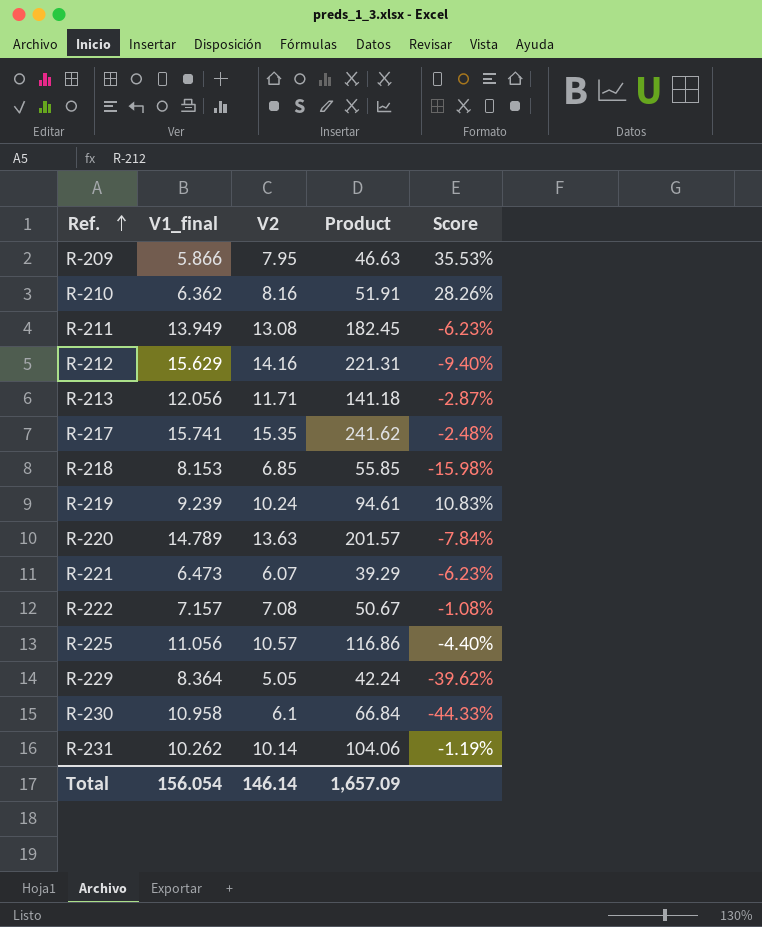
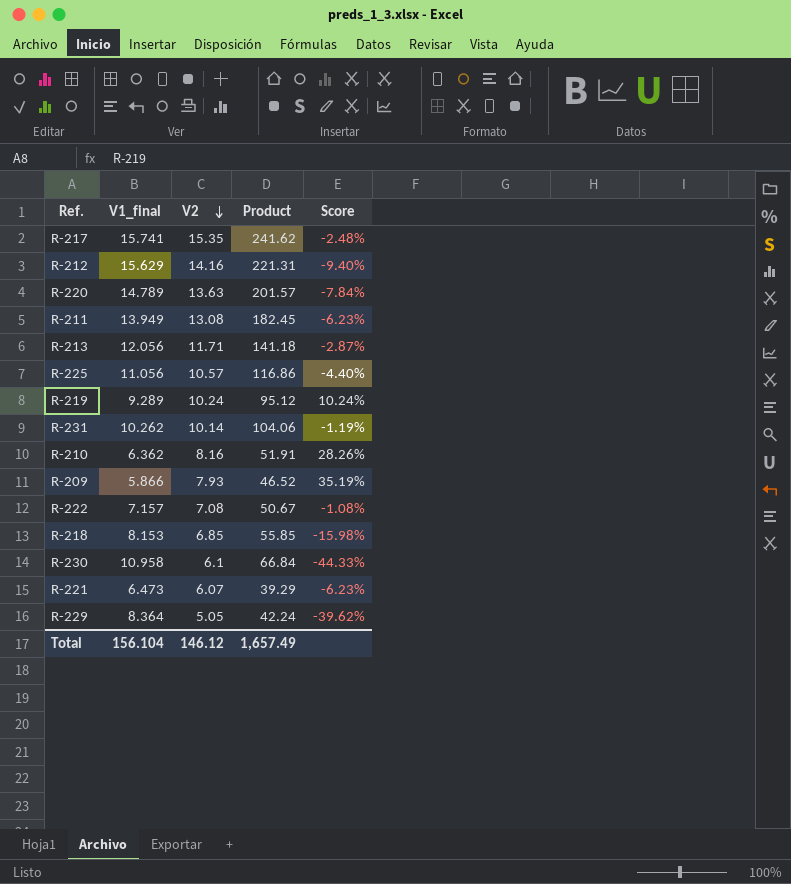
row order: Ref. ascending -> V2 descending
R-219 | V1_final: 9.239 -> 9.289
R-219 | Product: 94.61 -> 95.12
R-219 | Score: 10.83% -> 10.24%
R-209 | V2: 7.95 -> 7.93
R-209 | Product: 46.63 -> 46.52
R-209 | Score: 35.53% -> 35.19%
Total | V1_final: 156.054 -> 156.104
Total | V2: 146.14 -> 146.12
Total | Product: 1,657.09 -> 1,657.49

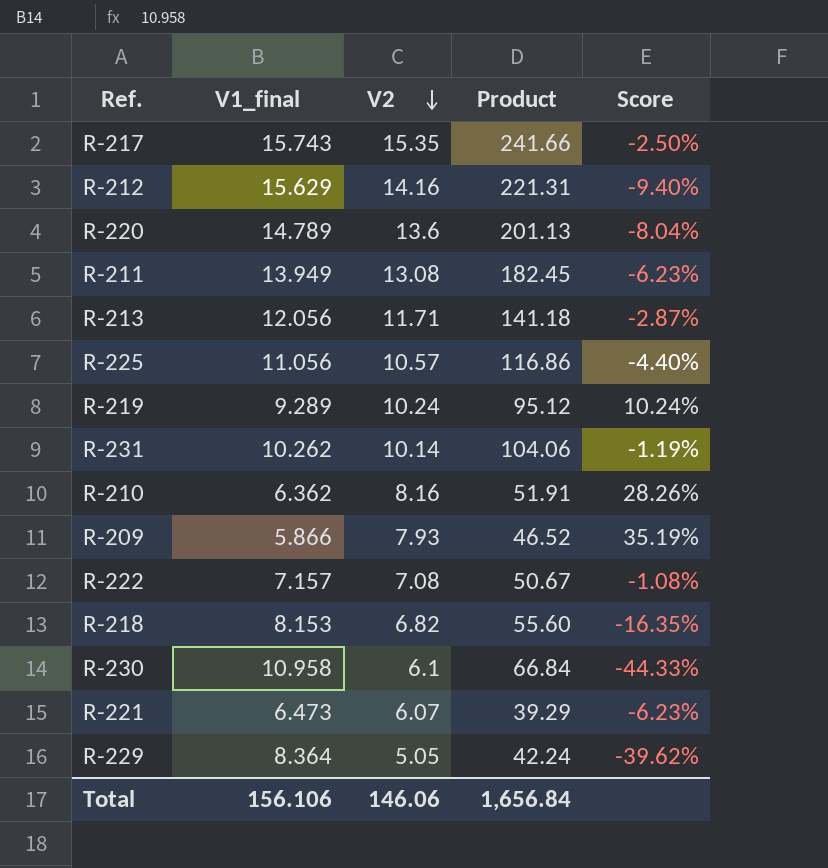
R-217 | V1_final: 15.741 -> 15.743
R-217 | Product: 241.62 -> 241.66
R-217 | Score: -2.48% -> -2.50%
R-220 | V2: 13.63 -> 13.6
R-220 | Product: 201.57 -> 201.13
R-220 | Score: -7.84% -> -8.04%
R-218 | V2: 6.85 -> 6.82
R-218 | Product: 55.85 -> 55.60
R-218 | Score: -15.98% -> -16.35%
Total | V1_final: 156.104 -> 156.106
Total | V2: 146.12 -> 146.06
Total | Product: 1,657.49 -> 1,656.84

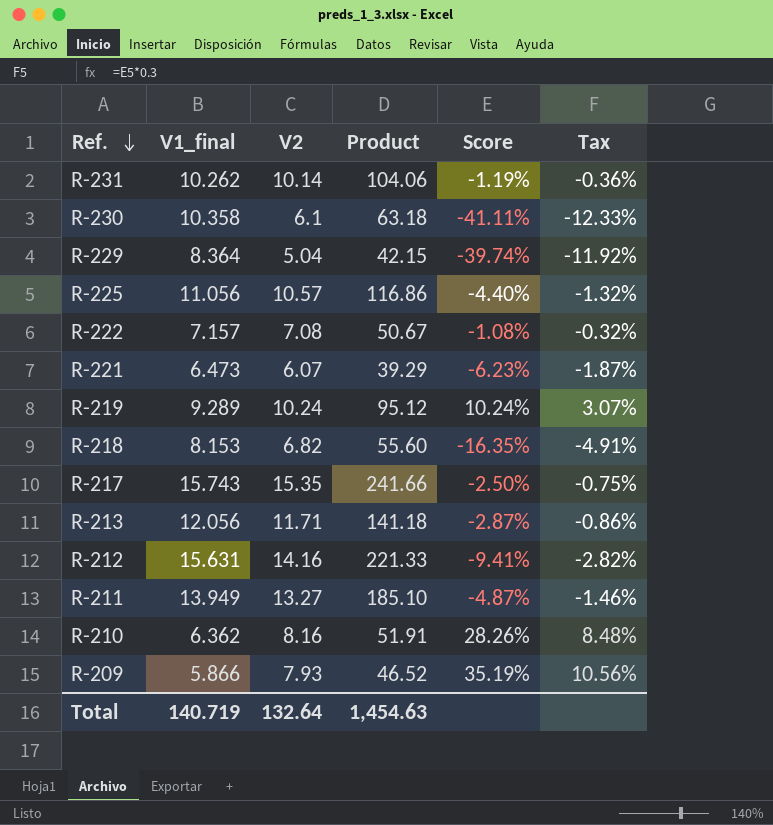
row order: V2 descending -> Ref. descending
column Tax | formula: none -> [Score] * 0.3
row R-220: 14.789 | 13.6 | 201.13 | -8.04% -> none
R-230 | V1_final: 10.958 -> 10.358
R-230 | Product: 66.84 -> 63.18
R-230 | Score: -44.33% -> -41.11%
R-229 | V2: 5.05 -> 5.04
R-229 | Product: 42.24 -> 42.15
R-229 | Score: -39.62% -> -39.74%
R-212 | V1_final: 15.629 -> 15.631
R-212 | Product: 221.31 -> 221.33
R-212 | Score: -9.40% -> -9.41%
R-211 | V2: 13.08 -> 13.27
R-211 | Product: 182.45 -> 185.10
R-211 | Score: -6.23% -> -4.87%
Total | V1_final: 156.106 -> 140.719
Total | V2: 146.06 -> 132.64
Total | Product: 1,656.84 -> 1,454.63

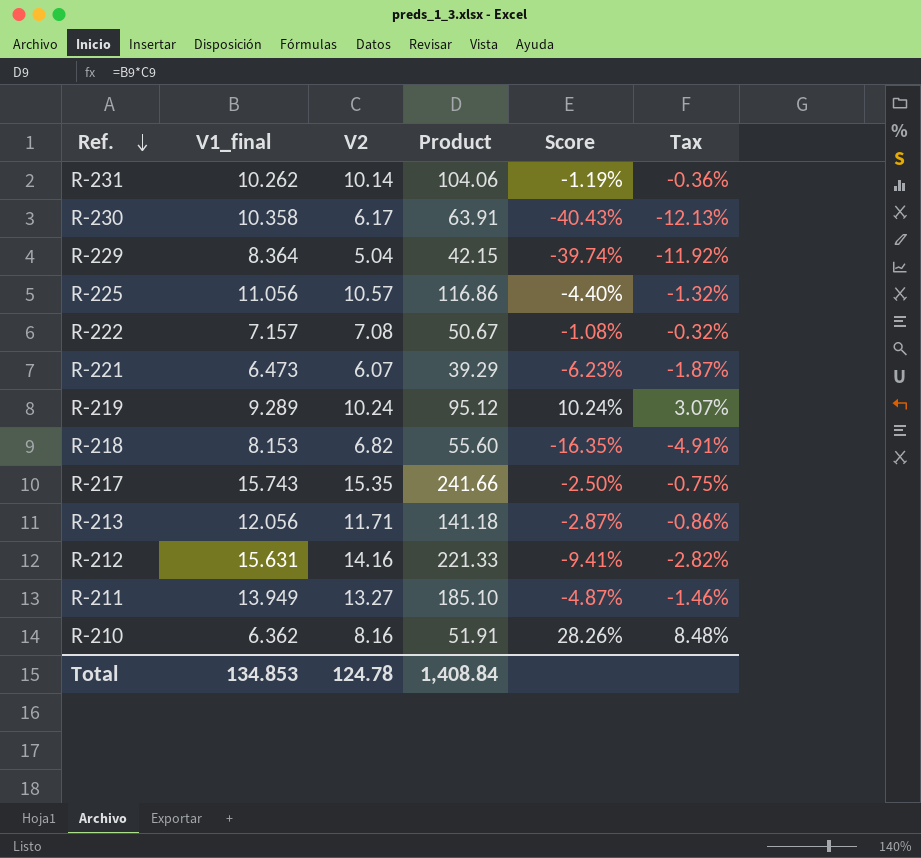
row R-209: 5.866 | 7.93 | 46.52 | 35.19% | 10.56% -> none
R-230 | V2: 6.1 -> 6.17
R-230 | Product: 63.18 -> 63.91
R-230 | Score: -41.11% -> -40.43%
R-230 | Tax: -12.33% -> -12.13%
Total | V1_final: 140.719 -> 134.853
Total | V2: 132.64 -> 124.78
Total | Product: 1,454.63 -> 1,408.84

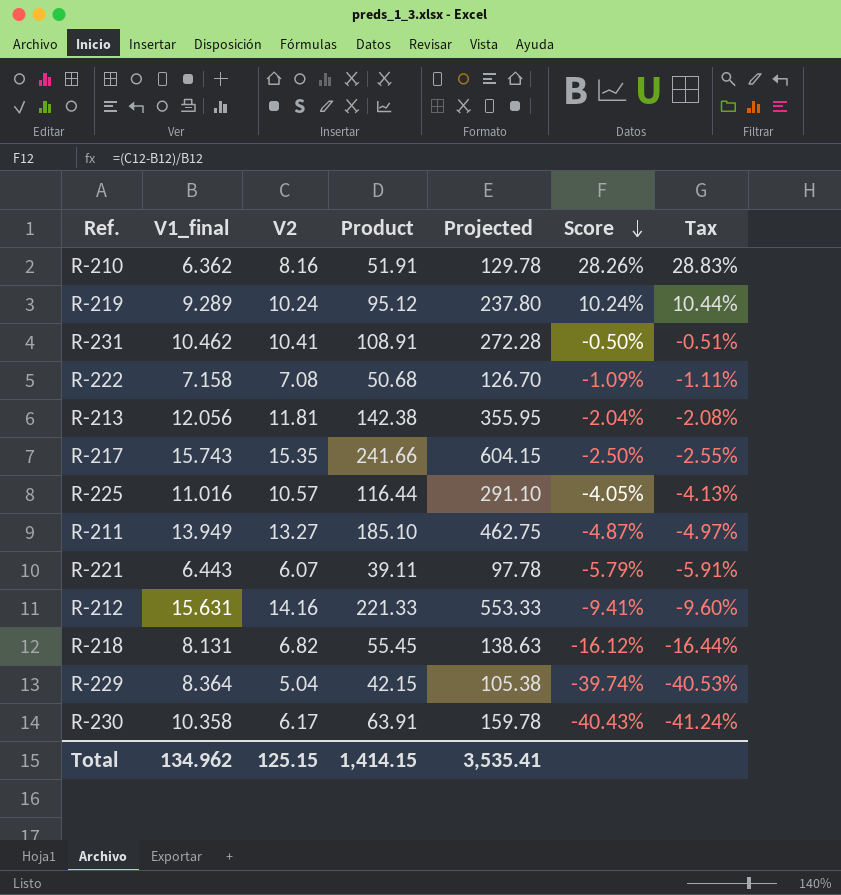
row order: Ref. descending -> Score descending
column Projected | formula: none -> [Product] * 2.5
column Tax | formula: [Score] * 0.3 -> [Score] * 1.02
R-231 | V1_final: 10.262 -> 10.462
R-231 | V2: 10.14 -> 10.41
R-231 | Product: 104.06 -> 108.91
R-231 | Score: -1.19% -> -0.50%
R-222 | V1_final: 7.157 -> 7.158
R-222 | Product: 50.67 -> 50.68
R-222 | Score: -1.08% -> -1.09%
R-213 | V2: 11.71 -> 11.81
R-213 | Product: 141.18 -> 142.38
R-213 | Score: -2.87% -> -2.04%
R-225 | V1_final: 11.056 -> 11.016
R-225 | Product: 116.86 -> 116.44
R-225 | Score: -4.40% -> -4.05%
R-221 | V1_final: 6.473 -> 6.443
R-221 | Product: 39.29 -> 39.11
R-221 | Score: -6.23% -> -5.79%
R-218 | V1_final: 8.153 -> 8.131
R-218 | Product: 55.60 -> 55.45
R-218 | Score: -16.35% -> -16.12%
Total | V1_final: 134.853 -> 134.962
Total | V2: 124.78 -> 125.15
Total | Product: 1,408.84 -> 1,414.15

